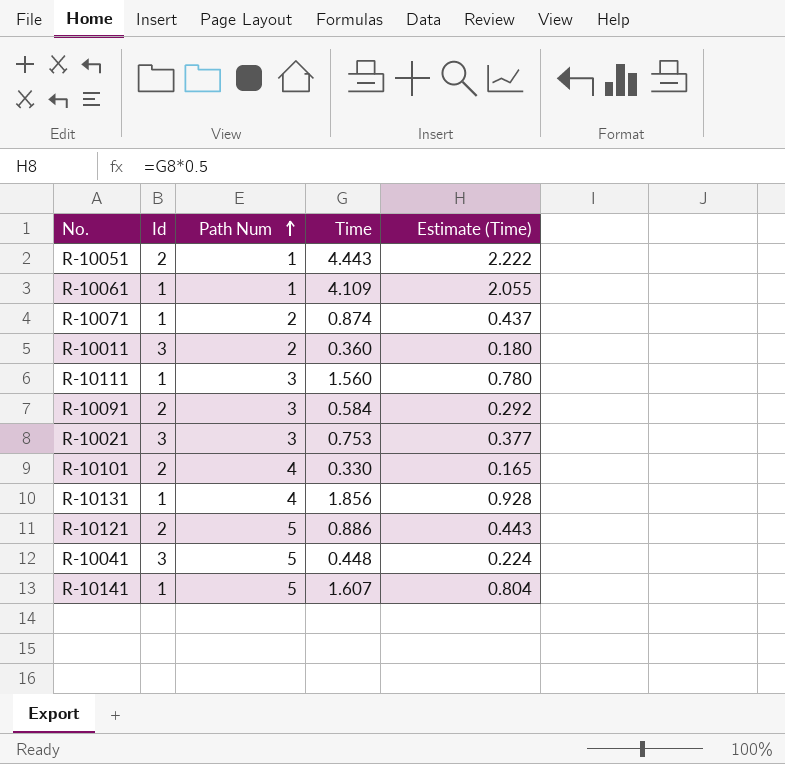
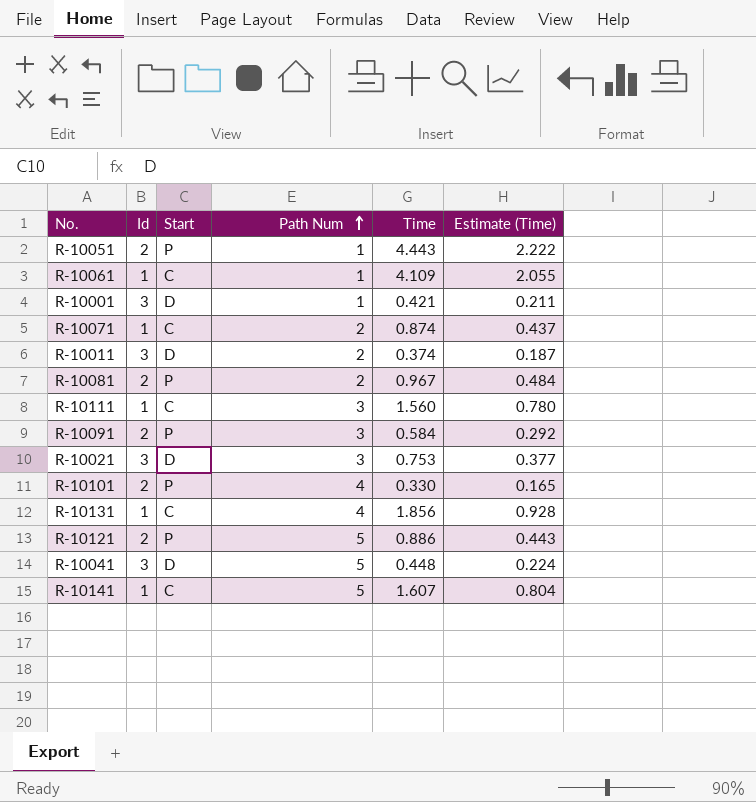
column Start | position: none -> 3
row R-10001: none -> 3 | D | 1 | 0.421 | 0.211
R-10011 | Time: 0.360 -> 0.374
R-10011 | Estimate (Time): 0.180 -> 0.187
row R-10081: none -> 2 | P | 2 | 0.967 | 0.484

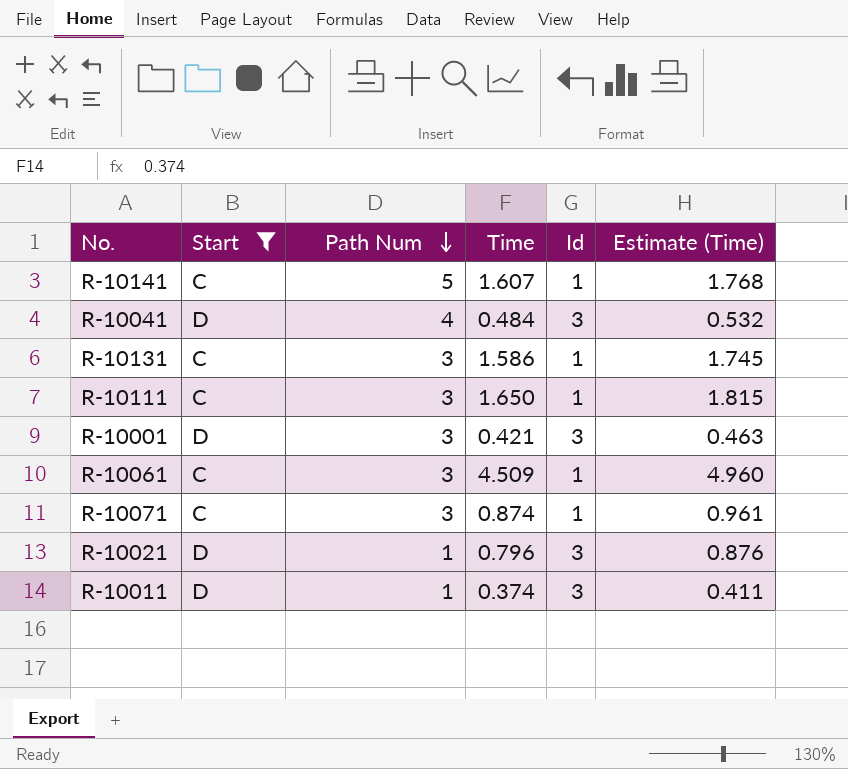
filter: none -> Start != P
row order: Path Num ascending -> Path Num descending
column Id | position: 2 -> 5
column Estimate (Time) | formula: [Time] * 0.5 -> [Time] * 1.1
R-10041 | Path Num: 5 -> 4
R-10041 | Time: 0.448 -> 0.484
R-10131 | Path Num: 4 -> 3
R-10131 | Time: 1.856 -> 1.586
R-10111 | Time: 1.560 -> 1.650
R-10001 | Path Num: 1 -> 3
R-10061 | Path Num: 1 -> 3
R-10061 | Time: 4.109 -> 4.509
R-10071 | Path Num: 2 -> 3
R-10021 | Path Num: 3 -> 1
R-10021 | Time: 0.753 -> 0.796
R-10011 | Path Num: 2 -> 1

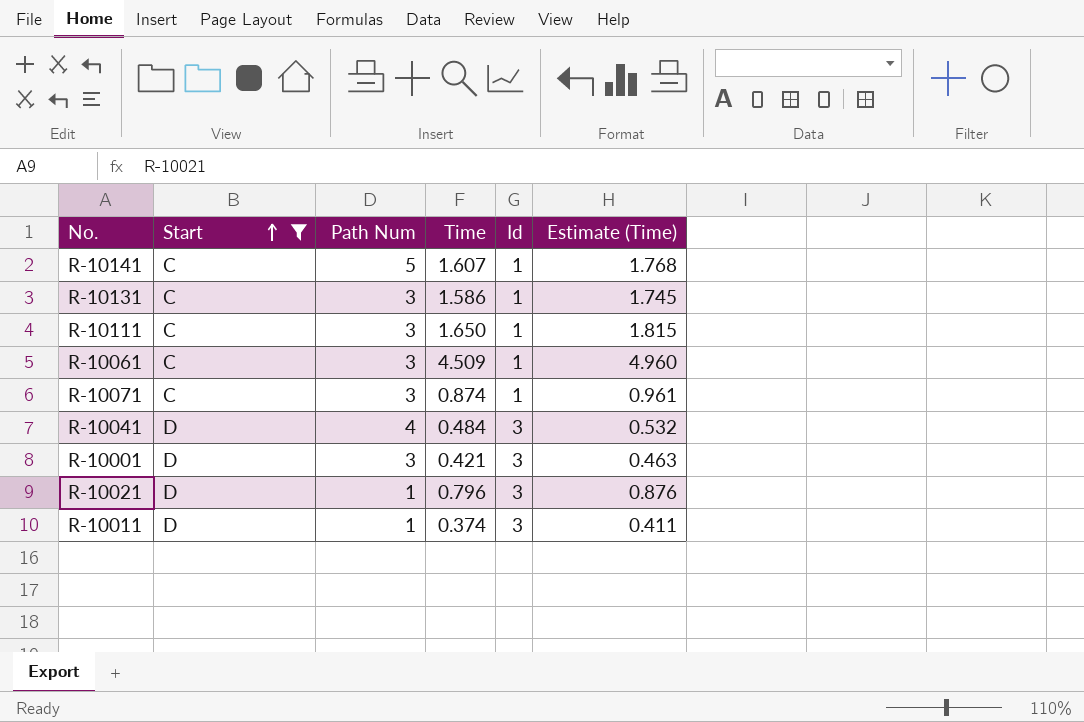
row order: Path Num descending -> Start ascending

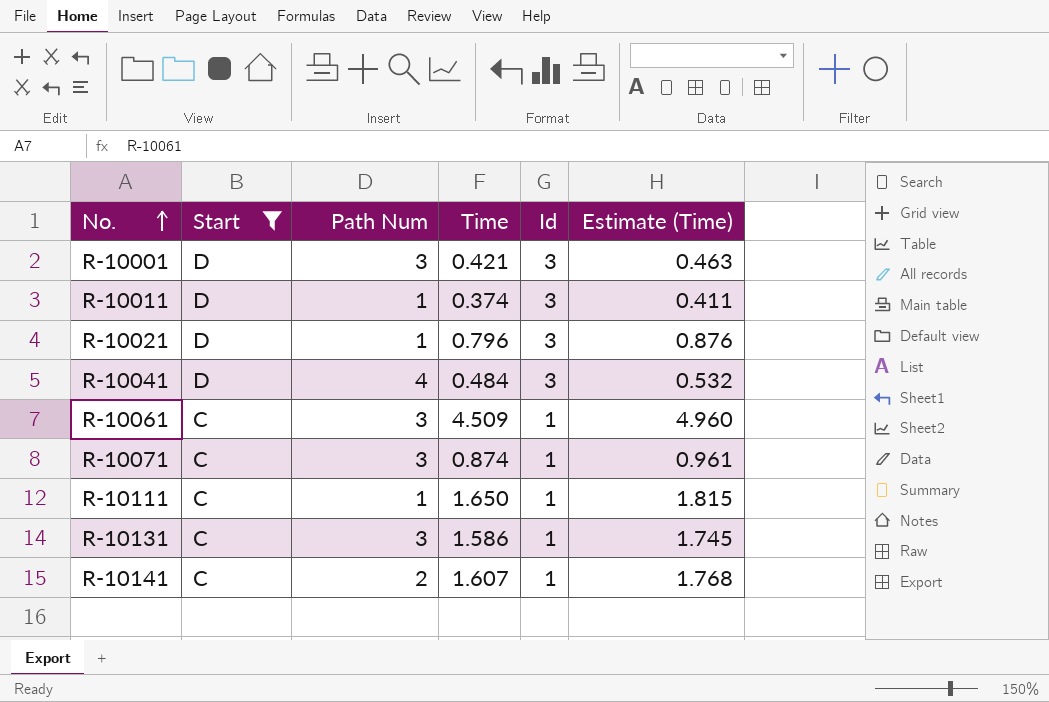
row order: Start ascending -> No. ascending
R-10111 | Path Num: 3 -> 1
R-10141 | Path Num: 5 -> 2

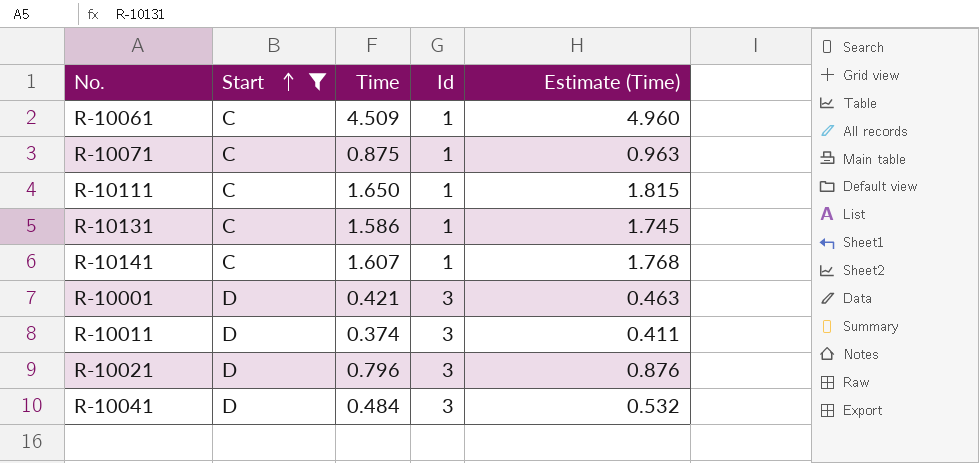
row order: No. ascending -> Start ascending
column Path Num | position: 3 -> none
R-10071 | Time: 0.874 -> 0.875
R-10071 | Estimate (Time): 0.961 -> 0.963

